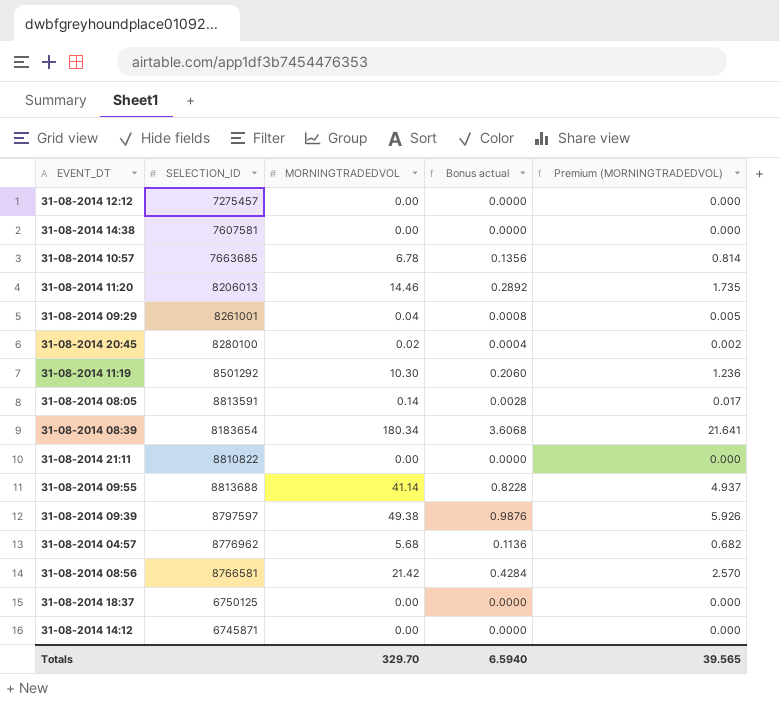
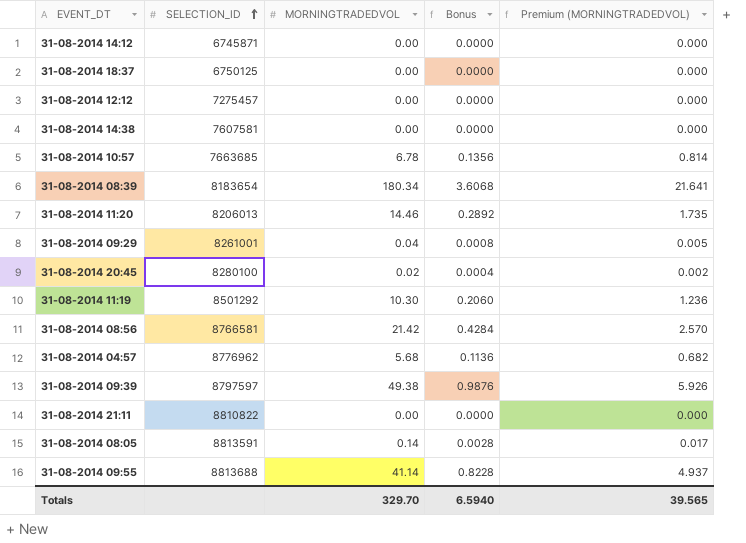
row order: none -> SELECTION_ID ascending
column name: Bonus actual -> Bonus

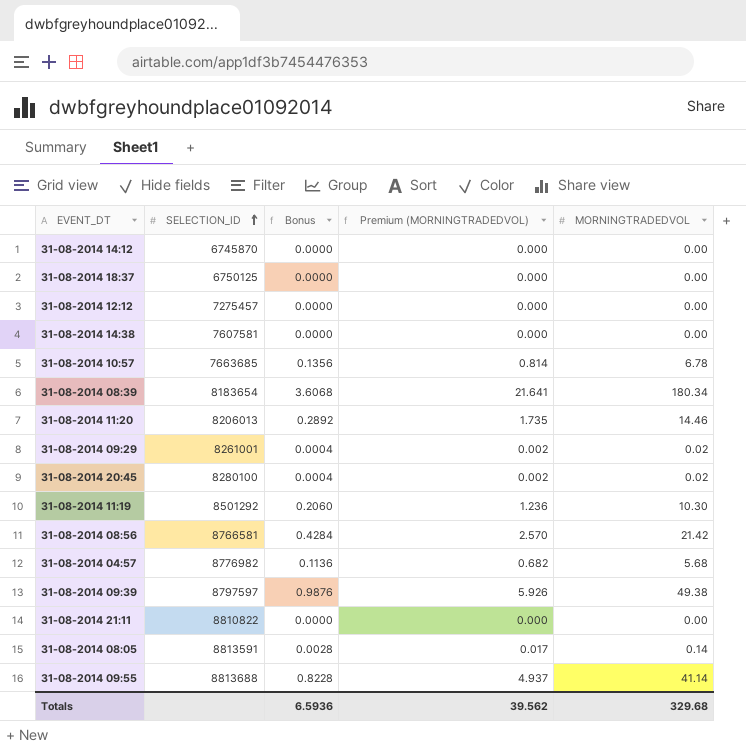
column MORNINGTRADEDVOL | position: 3 -> 5
31-08-2014 14:12 | SELECTION_ID: 6745871 -> 6745870
31-08-2014 09:29 | Bonus: 0.0008 -> 0.0004
31-08-2014 09:29 | Premium (MORNINGTRADEDVOL): 0.005 -> 0.002
31-08-2014 09:29 | MORNINGTRADEDVOL: 0.04 -> 0.02
31-08-2014 04:57 | SELECTION_ID: 8776962 -> 8776982
Totals | Bonus: 6.5940 -> 6.5936
Totals | Premium (MORNINGTRADEDVOL): 39.565 -> 39.562
Totals | MORNINGTRADEDVOL: 329.70 -> 329.68

